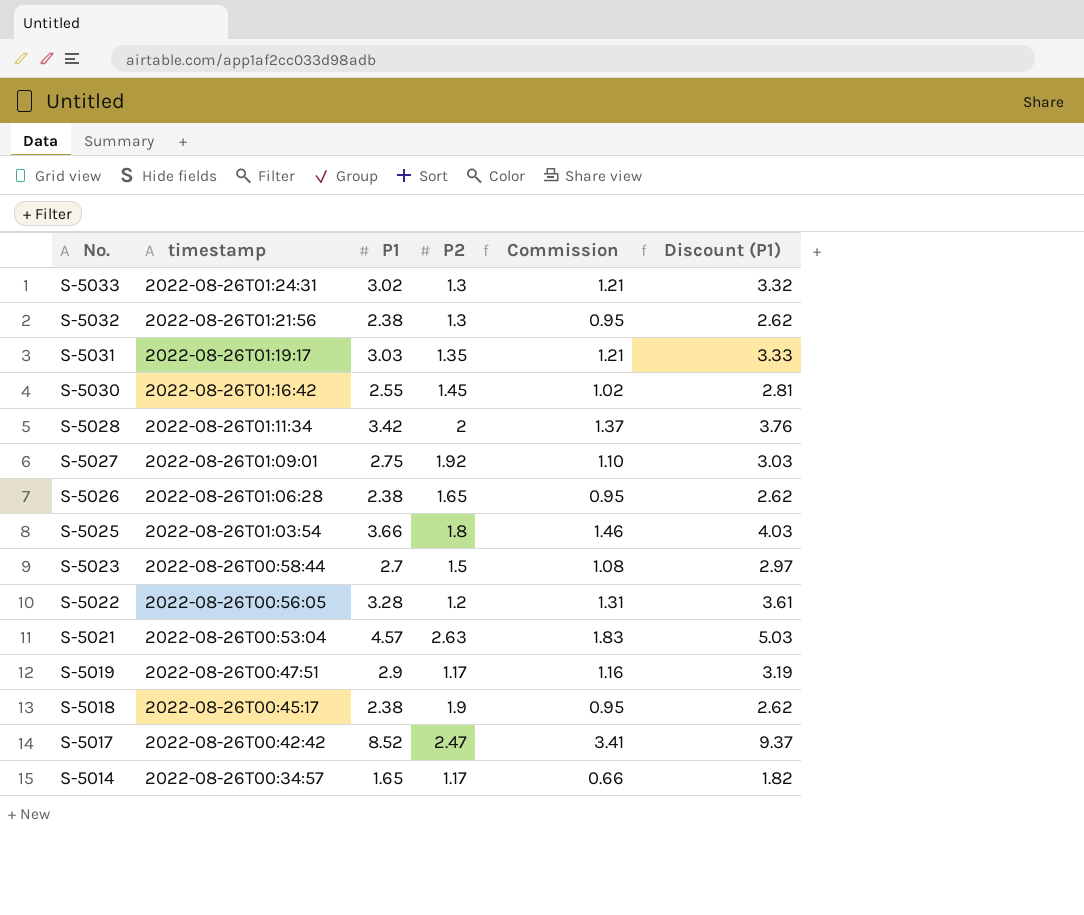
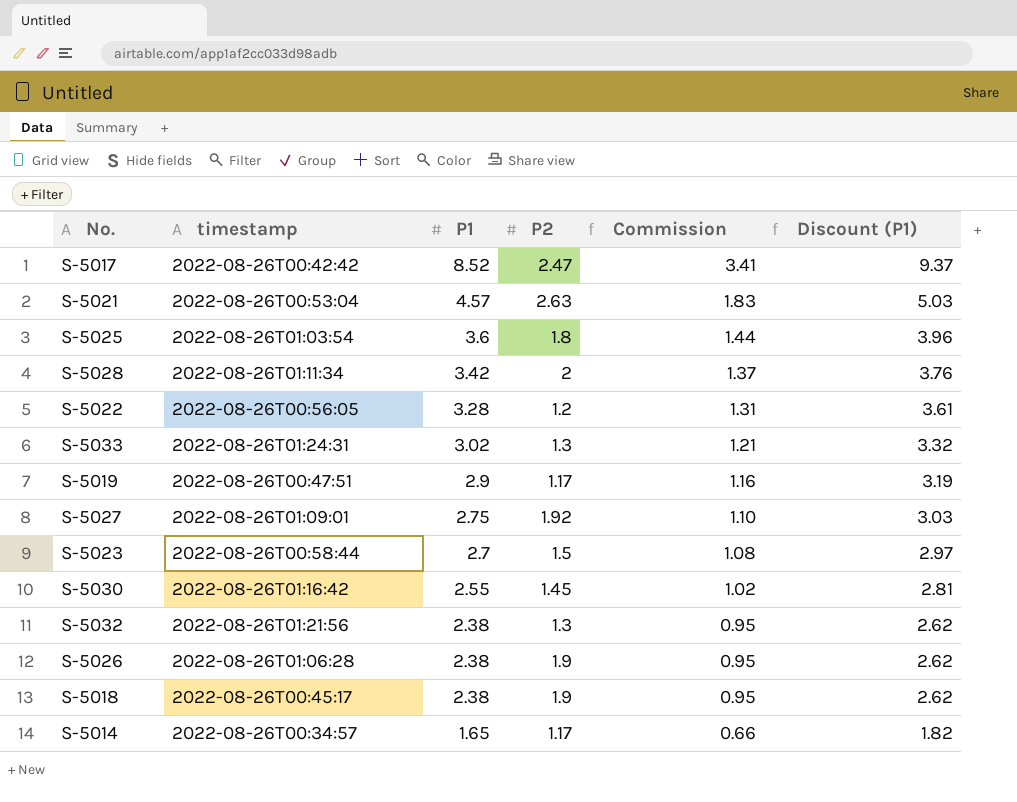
row order: No. descending -> P1 descending
row S-5031: 2022-08-26T01:19:17 | 3.03 | 1.35 | 1.21 | 3.33 -> none
S-5025 | P1: 3.66 -> 3.6
S-5025 | Commission: 1.46 -> 1.44
S-5025 | Discount (P1): 4.03 -> 3.96
S-5026 | P2: 1.65 -> 1.9

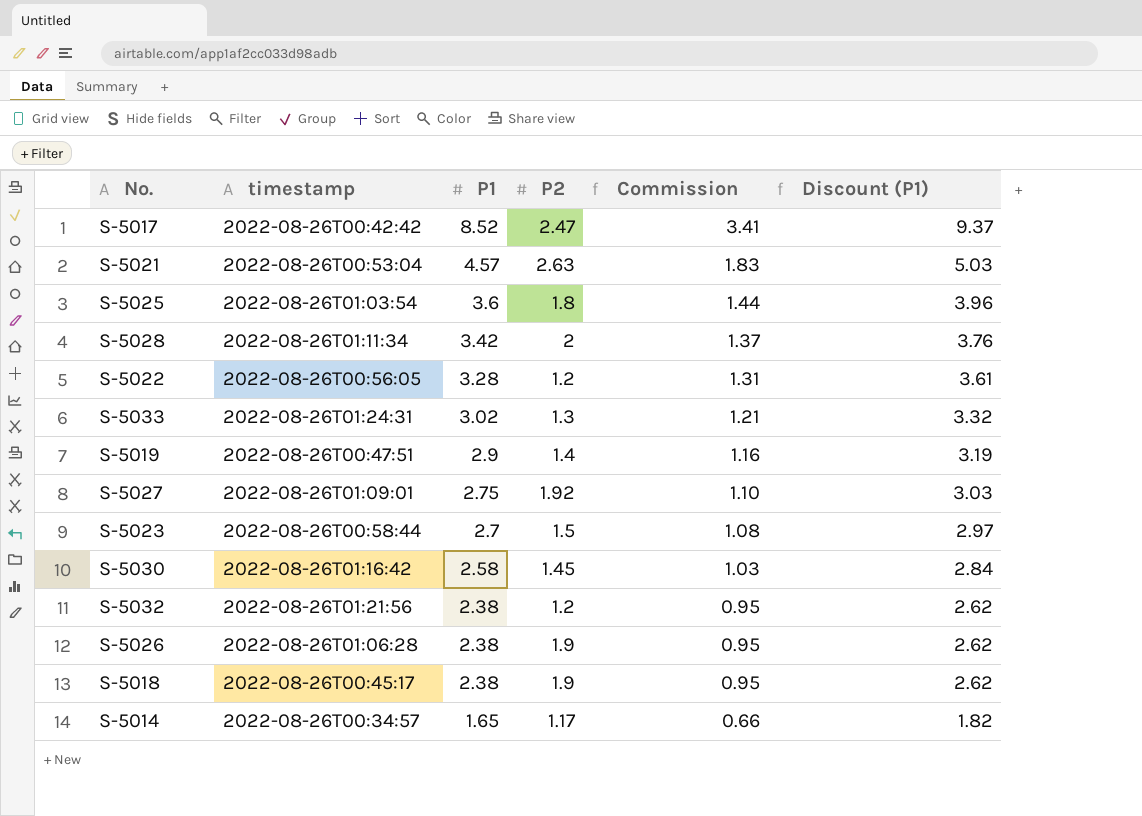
S-5019 | P2: 1.17 -> 1.4
S-5030 | P1: 2.55 -> 2.58
S-5030 | Commission: 1.02 -> 1.03
S-5030 | Discount (P1): 2.81 -> 2.84
S-5032 | P2: 1.3 -> 1.2

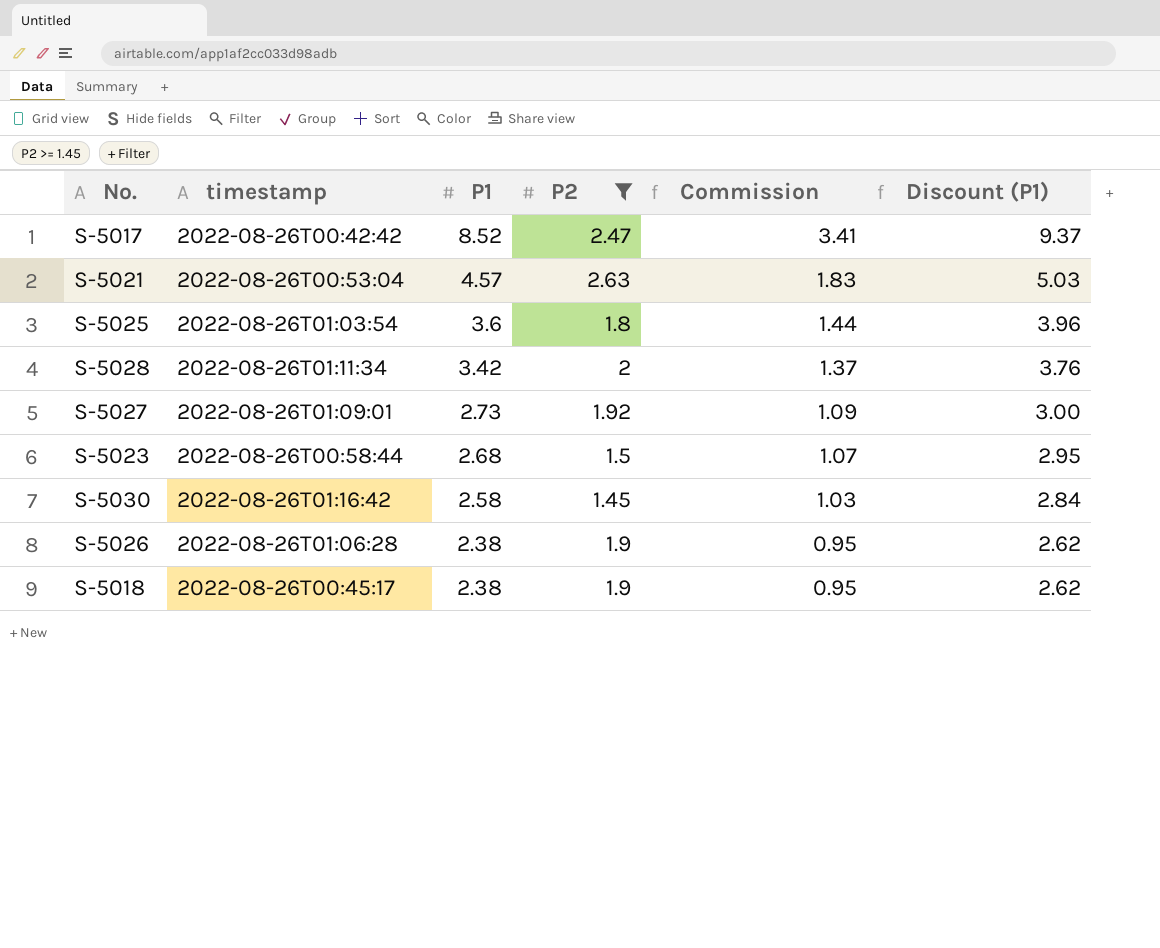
filter: none -> P2 >= 1.45
S-5027 | P1: 2.75 -> 2.73
S-5027 | Commission: 1.10 -> 1.09
S-5027 | Discount (P1): 3.03 -> 3.00
S-5023 | P1: 2.7 -> 2.68
S-5023 | Commission: 1.08 -> 1.07
S-5023 | Discount (P1): 2.97 -> 2.95

